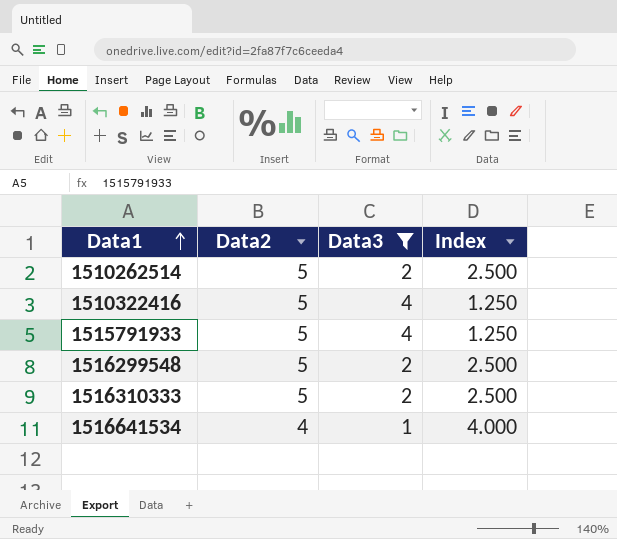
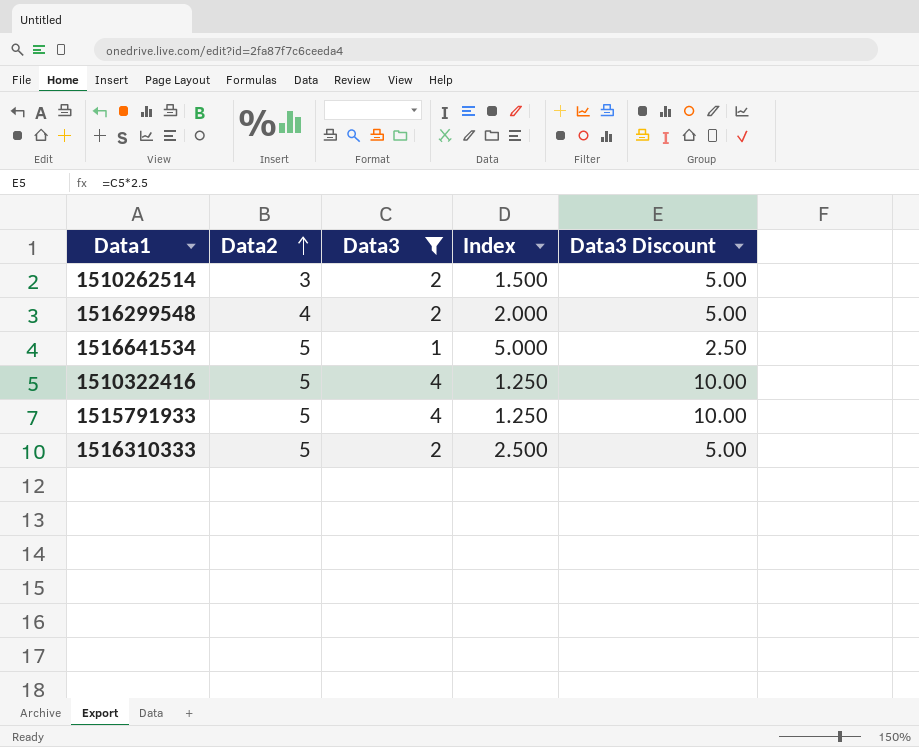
row order: Data1 ascending -> Data2 ascending
column Data3 Discount | formula: none -> [Data3] * 2.5
1510262514 | Data2: 5 -> 3
1510262514 | Index: 2.500 -> 1.500
1516299548 | Data2: 5 -> 4
1516299548 | Index: 2.500 -> 2.000
1516641534 | Data2: 4 -> 5
1516641534 | Index: 4.000 -> 5.000

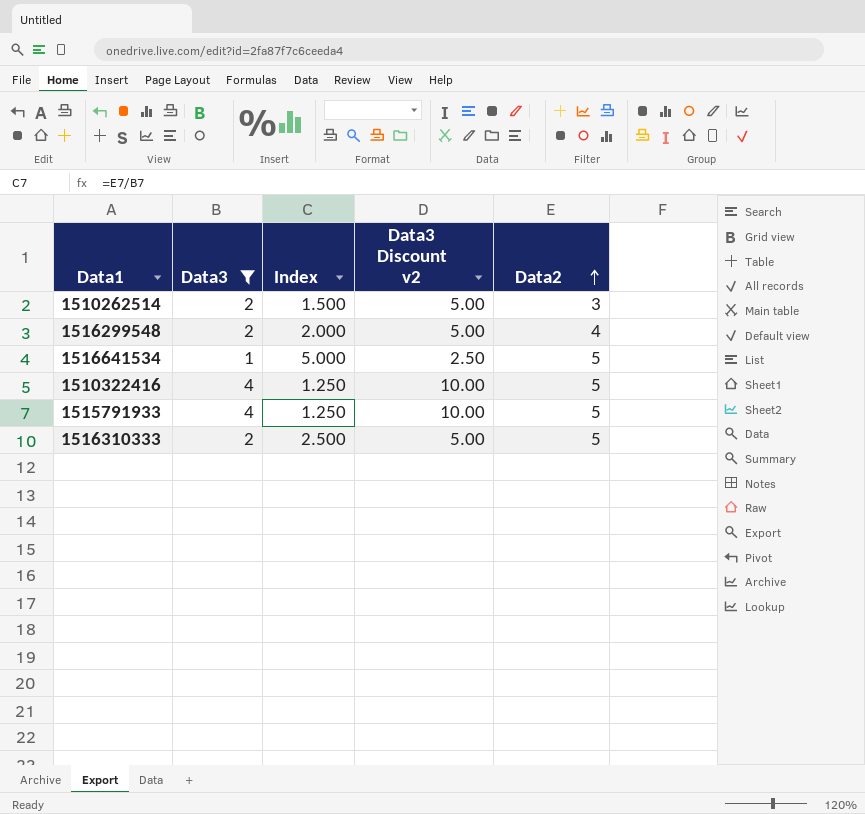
column name: Data3 Discount -> Data3 Discount v2
column Data2 | position: 2 -> 5

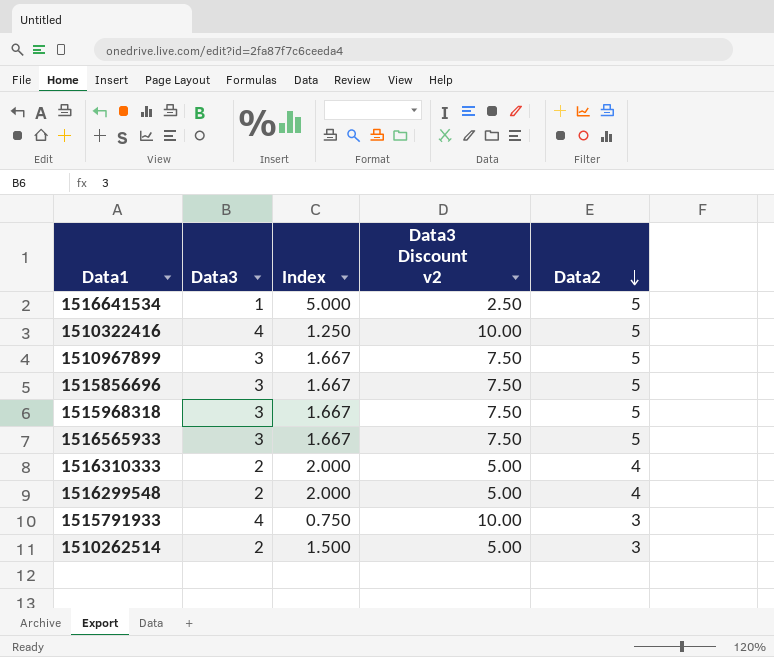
filter: Data3 != 3 -> none
row order: Data2 ascending -> Data2 descending
1516310333 | Index: 2.500 -> 2.000
1516310333 | Data2: 5 -> 4
1515791933 | Index: 1.250 -> 0.750
1515791933 | Data2: 5 -> 3

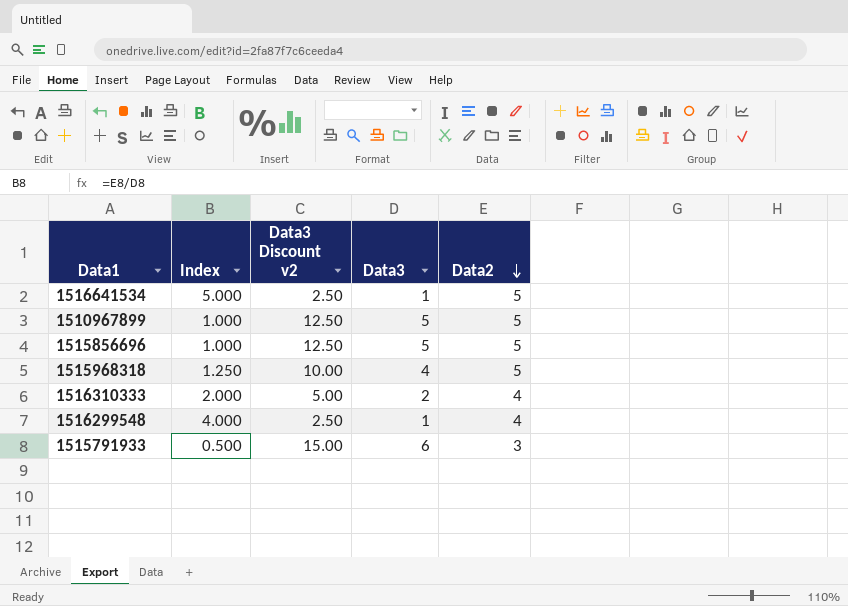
column Data3 | position: 2 -> 4
row 1510322416: 4 | 1.250 | 10.00 | 5 -> none
row 1516565933: 3 | 1.667 | 7.50 | 5 -> none
row 1510262514: 2 | 1.500 | 5.00 | 3 -> none
1510967899 | Index: 1.667 -> 1.000
1510967899 | Data3 Discount v2: 7.50 -> 12.50
1510967899 | Data3: 3 -> 5
1515856696 | Index: 1.667 -> 1.000
1515856696 | Data3 Discount v2: 7.50 -> 12.50
1515856696 | Data3: 3 -> 5
1515968318 | Index: 1.667 -> 1.250
1515968318 | Data3 Discount v2: 7.50 -> 10.00
1515968318 | Data3: 3 -> 4
1516299548 | Index: 2.000 -> 4.000
1516299548 | Data3 Discount v2: 5.00 -> 2.50
1516299548 | Data3: 2 -> 1
1515791933 | Index: 0.750 -> 0.500
1515791933 | Data3 Discount v2: 10.00 -> 15.00
1515791933 | Data3: 4 -> 6

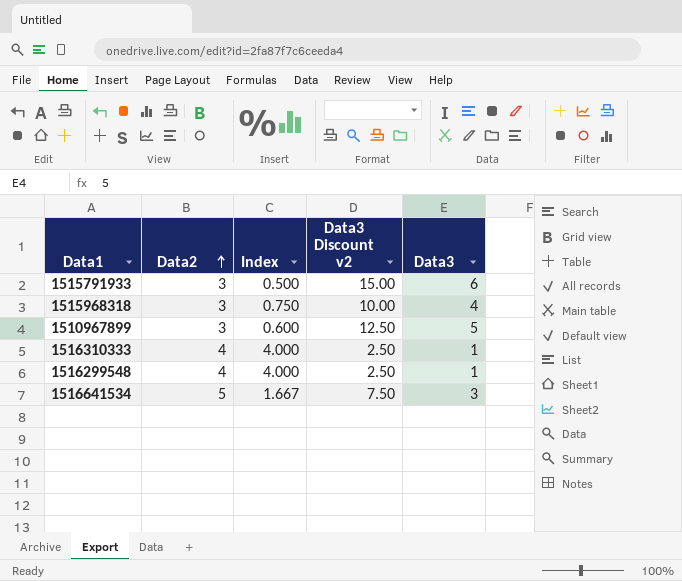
row order: Data2 descending -> Data2 ascending
column Data2 | position: 5 -> 2
row 1515856696: 1.000 | 12.50 | 5 | 5 -> none
1515968318 | Data2: 5 -> 3
1515968318 | Index: 1.250 -> 0.750
1510967899 | Data2: 5 -> 3
1510967899 | Index: 1.000 -> 0.600
1516310333 | Index: 2.000 -> 4.000
1516310333 | Data3 Discount v2: 5.00 -> 2.50
1516310333 | Data3: 2 -> 1
1516641534 | Index: 5.000 -> 1.667
1516641534 | Data3 Discount v2: 2.50 -> 7.50
1516641534 | Data3: 1 -> 3

